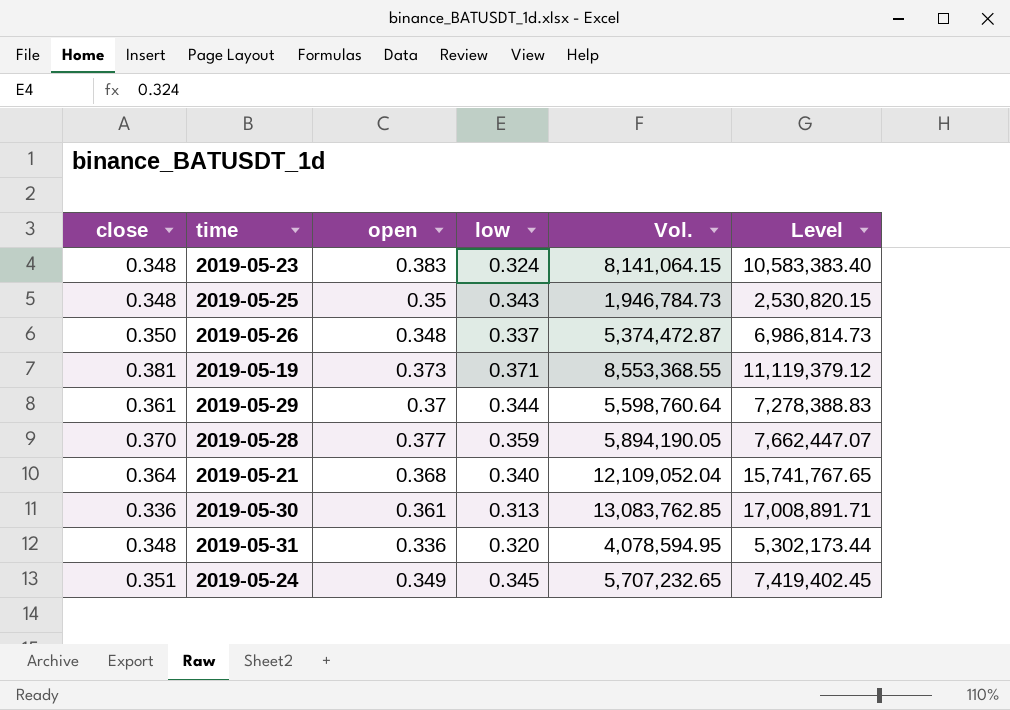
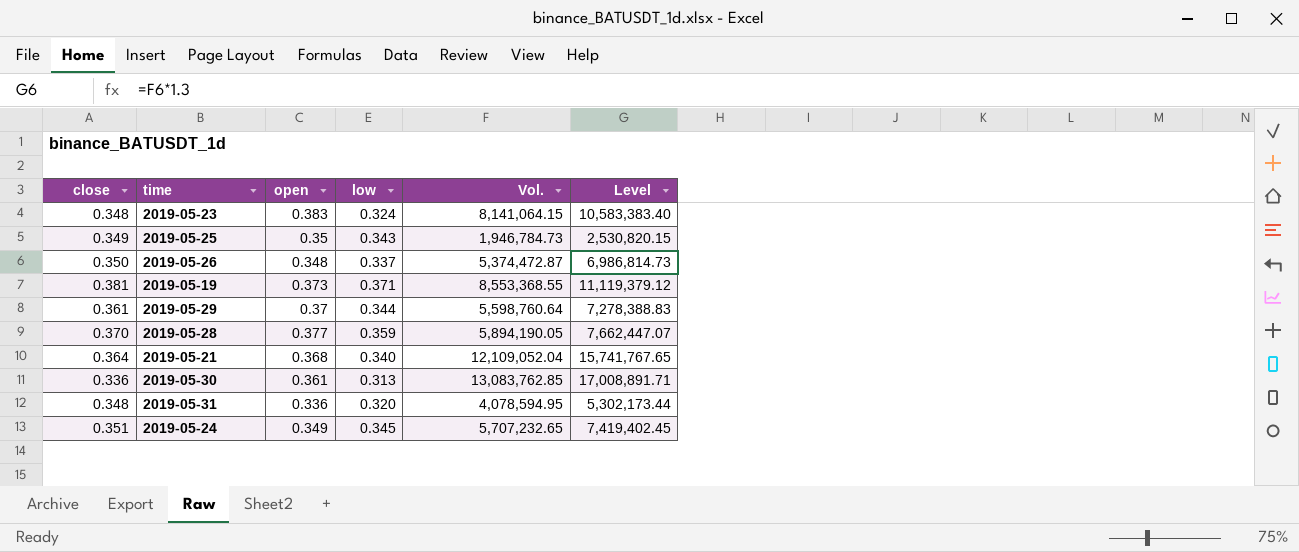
2019-05-25 | close: 0.348 -> 0.349

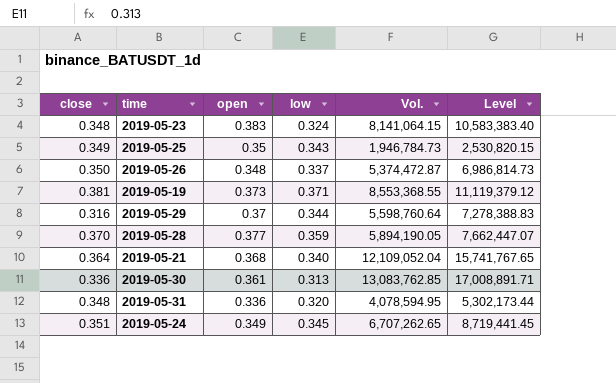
2019-05-29 | close: 0.361 -> 0.316
2019-05-24 | Vol.: 5,707,232.65 -> 6,707,262.65
2019-05-24 | Level: 7,419,402.45 -> 8,719,441.45

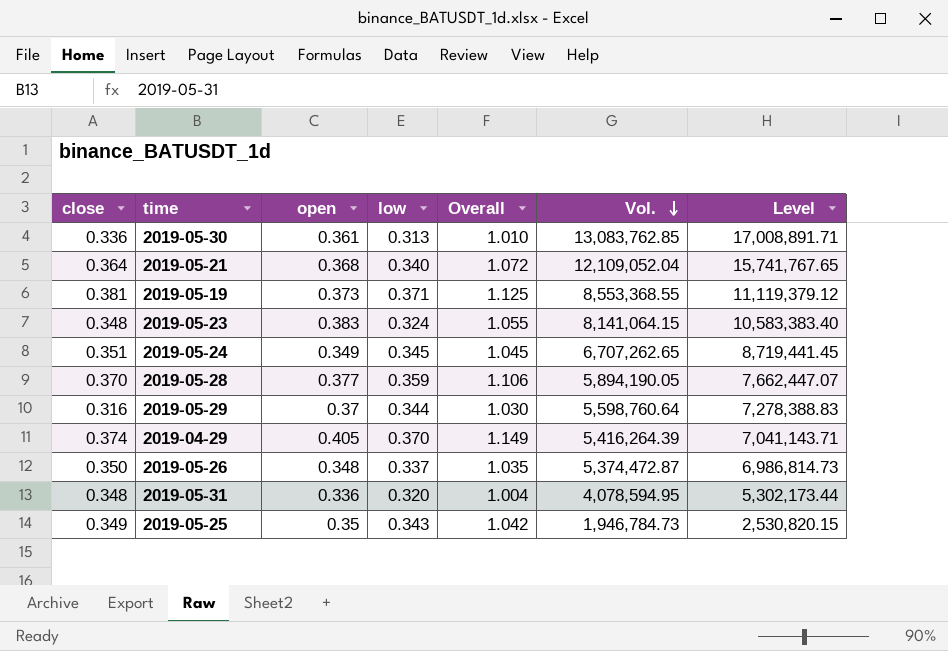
row order: none -> Vol. descending
column Overall | formula: none -> [close] + [open] + [low]
row 2019-04-29: none -> 0.374 | 0.405 | 0.370 | 1.149 | 5,416,264.39 | 7,041,143.71

